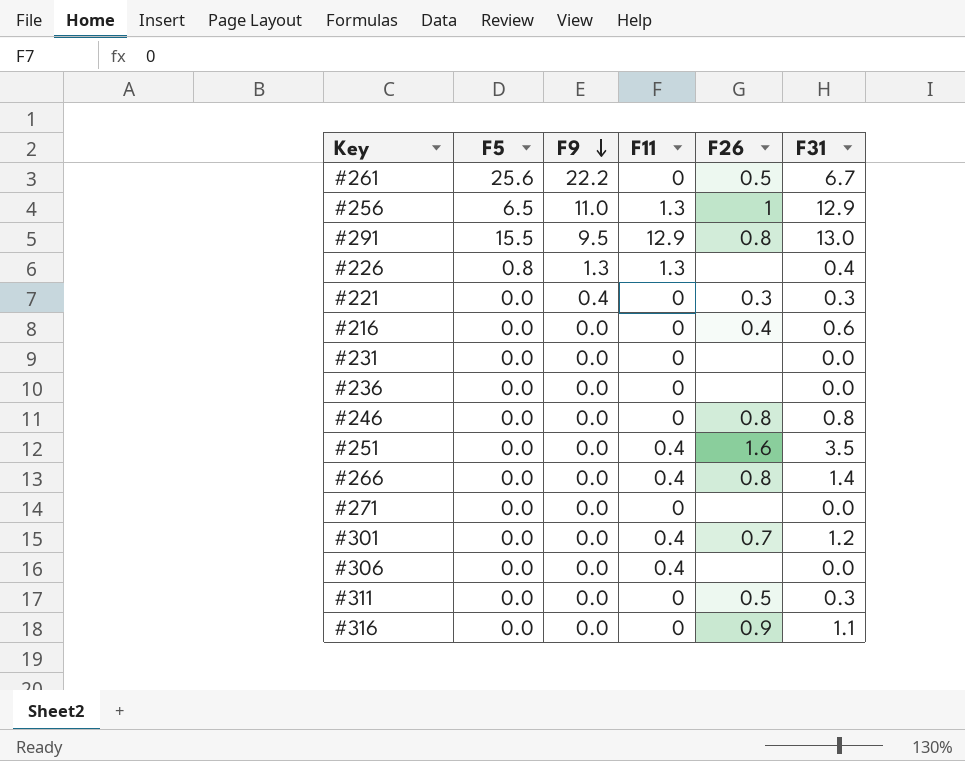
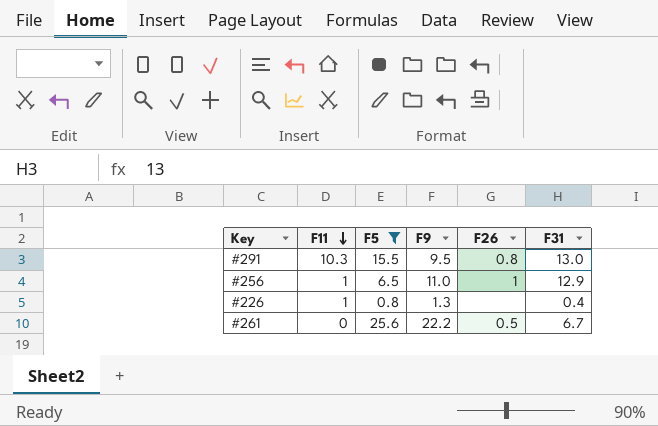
filter: none -> F5 != 0.0
row order: F9 descending -> F11 descending
column F11 | position: 4 -> 2
#291 | F11: 12.9 -> 10.3
#256 | F11: 1.3 -> 1
#226 | F11: 1.3 -> 1

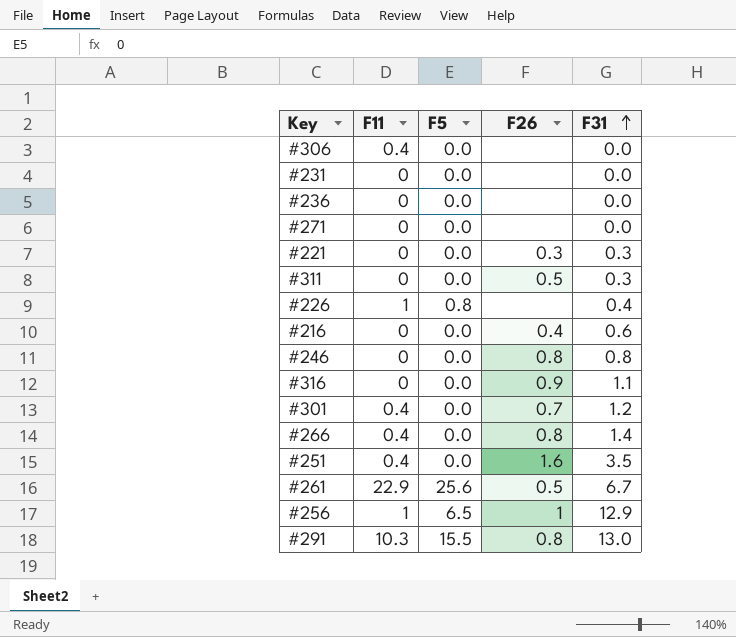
filter: F5 != 0.0 -> none
row order: F11 descending -> F31 ascending
column F9 | position: 4 -> none
#261 | F11: 0 -> 22.9

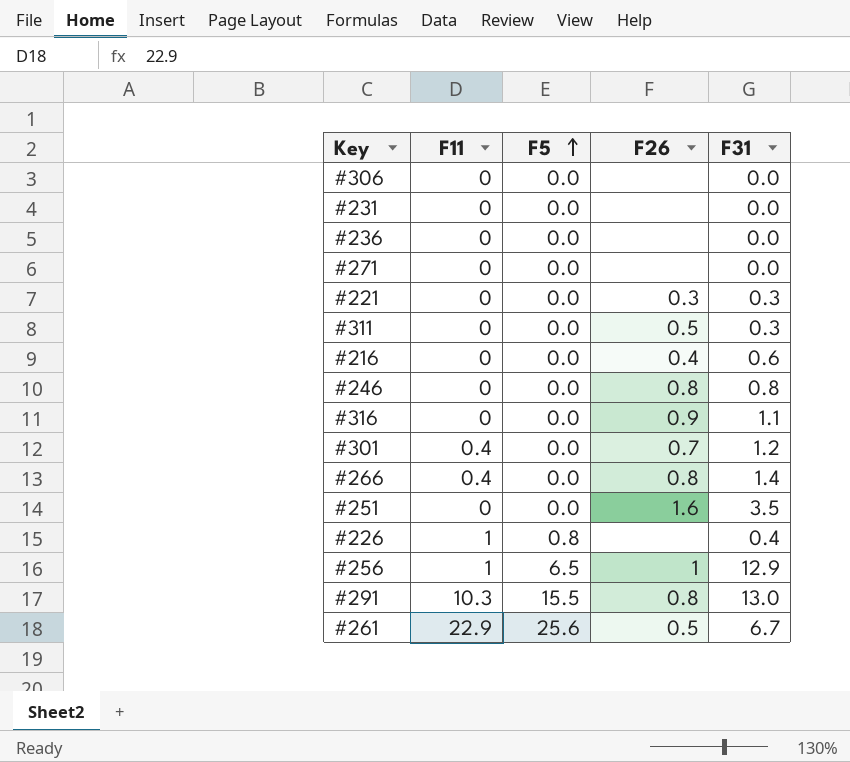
row order: F31 ascending -> F5 ascending
#306 | F11: 0.4 -> 0
#251 | F11: 0.4 -> 0

